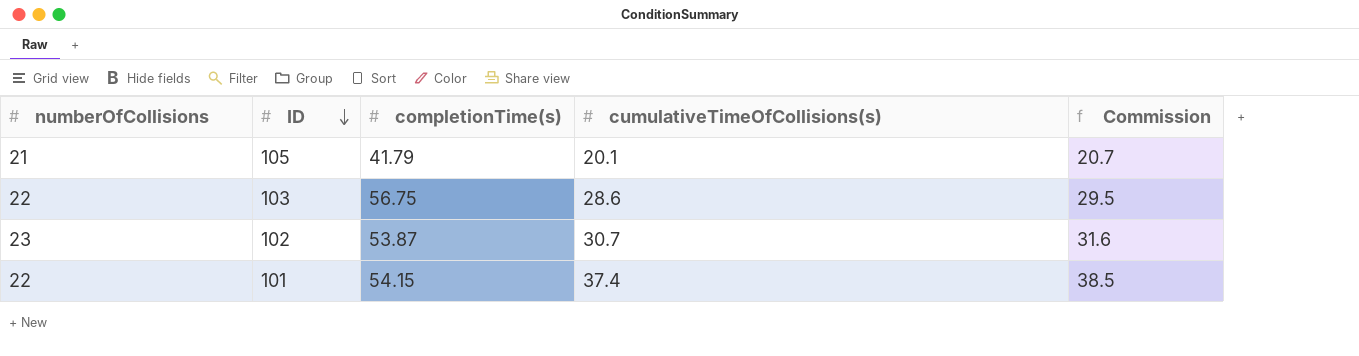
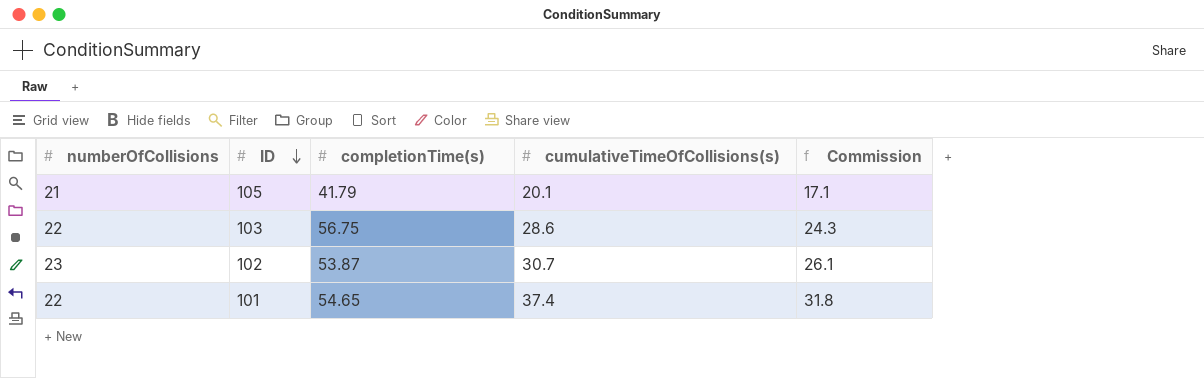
column Commission | formula: [cumulativeTimeOfCollisions(s)] * 1.03 -> [cumulativeTimeOfCollisions(s)] * 0.85
101 | completionTime(s): 54.15 -> 54.65

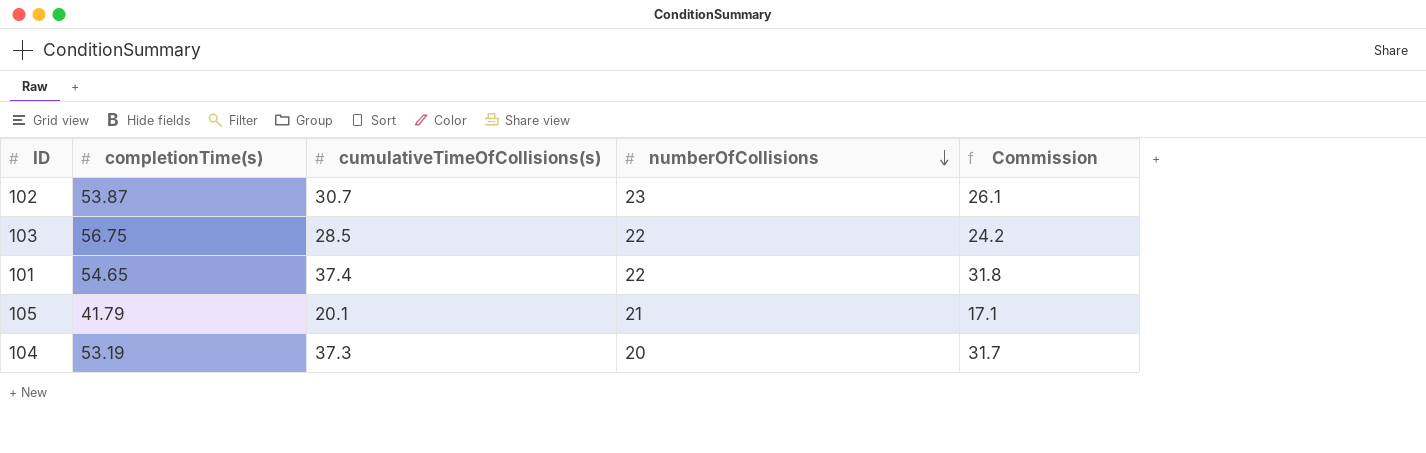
row order: ID descending -> numberOfCollisions descending
column numberOfCollisions | position: 1 -> 4
103 | cumulativeTimeOfCollisions(s): 28.6 -> 28.5
103 | Commission: 24.3 -> 24.2
row 104: none -> 53.19 | 37.3 | 20 | 31.7

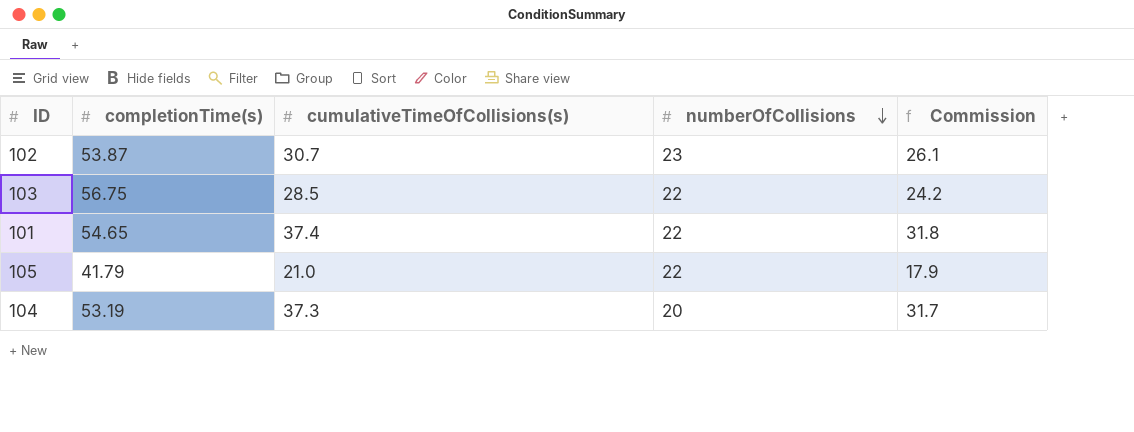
105 | cumulativeTimeOfCollisions(s): 20.1 -> 21.0
105 | numberOfCollisions: 21 -> 22
105 | Commission: 17.1 -> 17.9

